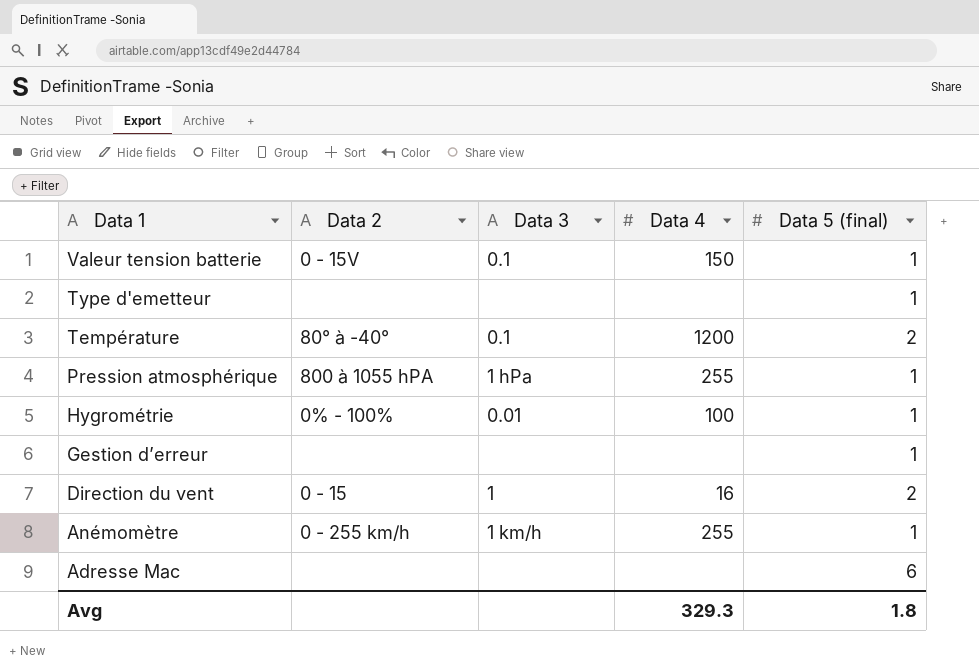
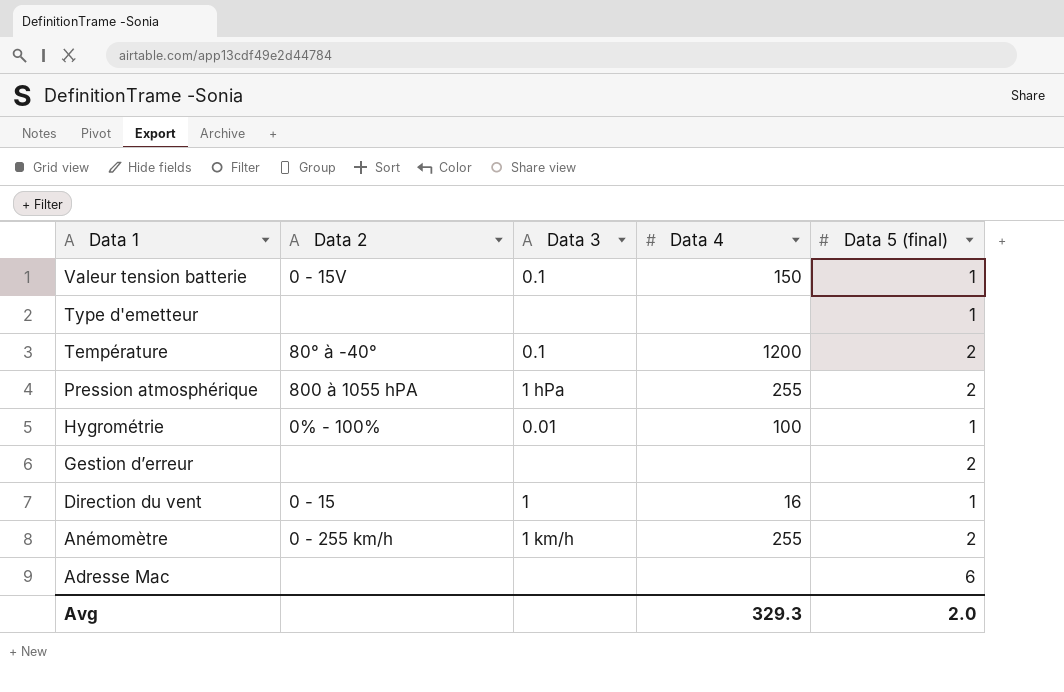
Pression atmosphérique | Data 5 (final): 1 -> 2
Gestion d’erreur | Data 5 (final): 1 -> 2
Direction du vent | Data 5 (final): 2 -> 1
Anémomètre | Data 5 (final): 1 -> 2
Avg | Data 5 (final): 1.8 -> 2.0

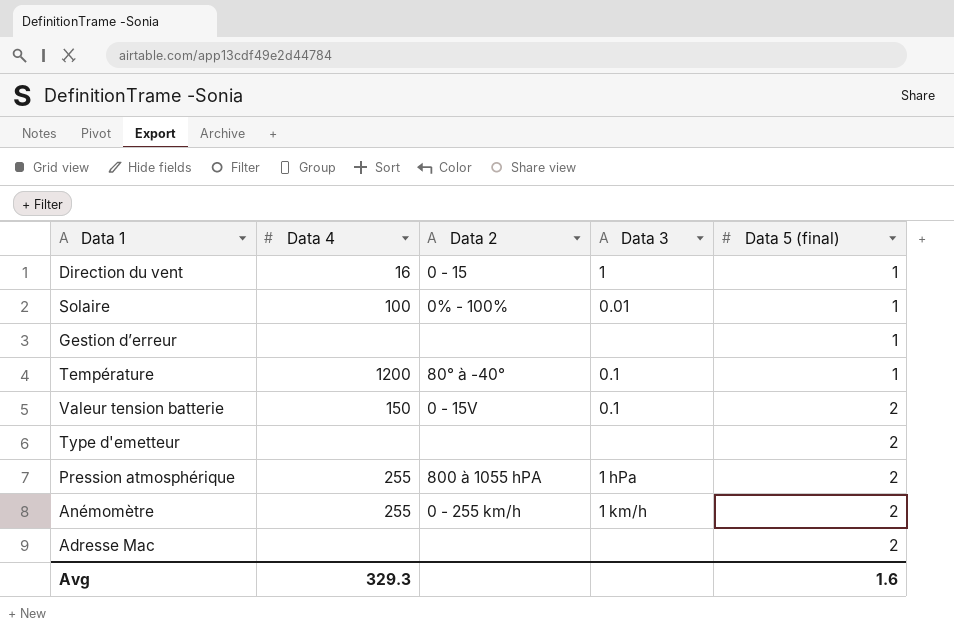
row order: Data 1 descending -> Data 5 (final) ascending
column Data 4 | position: 4 -> 2
row Hygrométrie: 0% - 100% | 0.01 | 100 | 1 -> none
row Solaire: none -> 100 | 0% - 100% | 0.01 | 1
Gestion d’erreur | Data 5 (final): 2 -> 1
Température | Data 5 (final): 2 -> 1
Valeur tension batterie | Data 5 (final): 1 -> 2
Type d'emetteur | Data 5 (final): 1 -> 2
Adresse Mac | Data 5 (final): 6 -> 2
Avg | Data 5 (final): 2.0 -> 1.6

